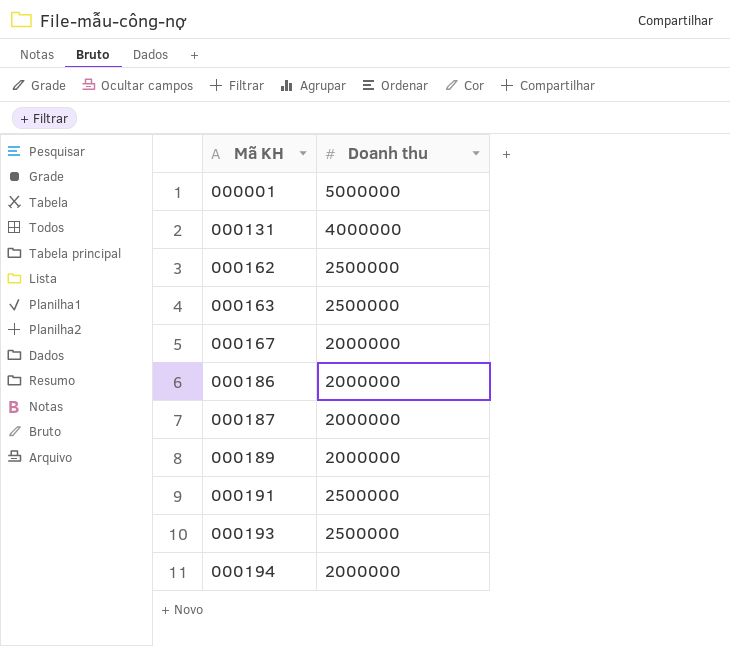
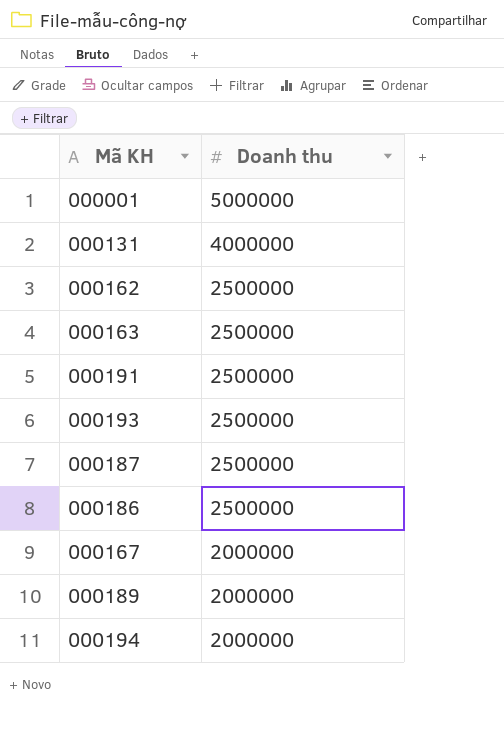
row order: Mã KH ascending -> Doanh thu descending
000187 | Doanh thu: 2000000 -> 2500000
000186 | Doanh thu: 2000000 -> 2500000

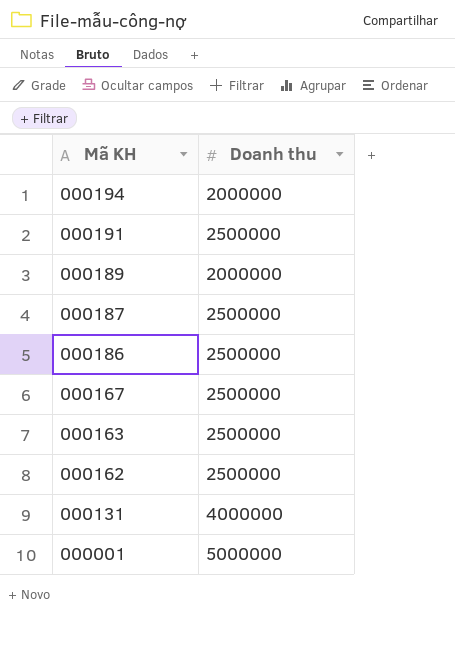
row order: Doanh thu descending -> Mã KH descending
row 000193: 2500000 -> none
000167 | Doanh thu: 2000000 -> 2500000

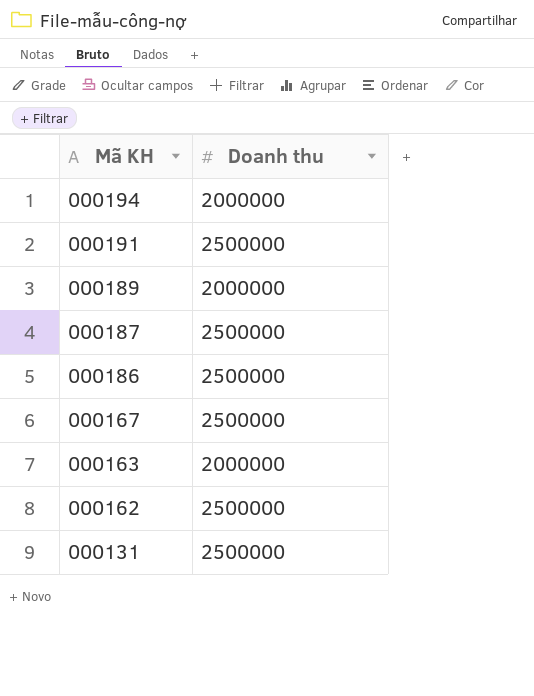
row 000001: 5000000 -> none
000163 | Doanh thu: 2500000 -> 2000000
000131 | Doanh thu: 4000000 -> 2500000

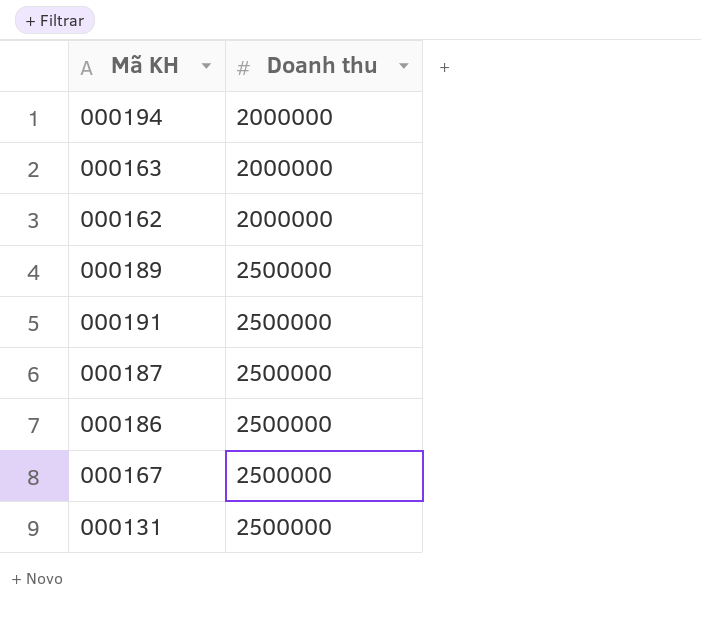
row order: Mã KH descending -> Doanh thu ascending
000162 | Doanh thu: 2500000 -> 2000000
000189 | Doanh thu: 2000000 -> 2500000

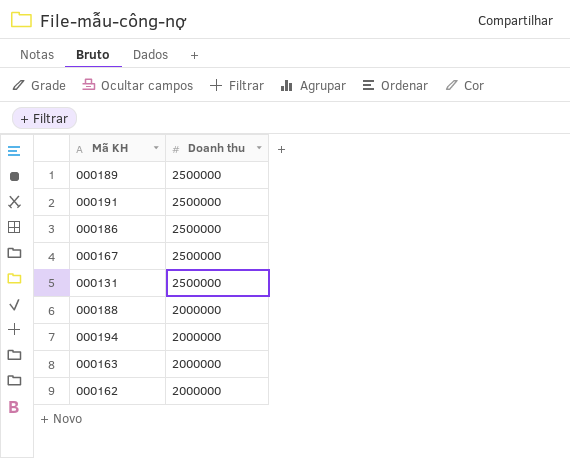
row order: Doanh thu ascending -> Doanh thu descending
row 000187: 2500000 -> none
row 000188: none -> 2000000

